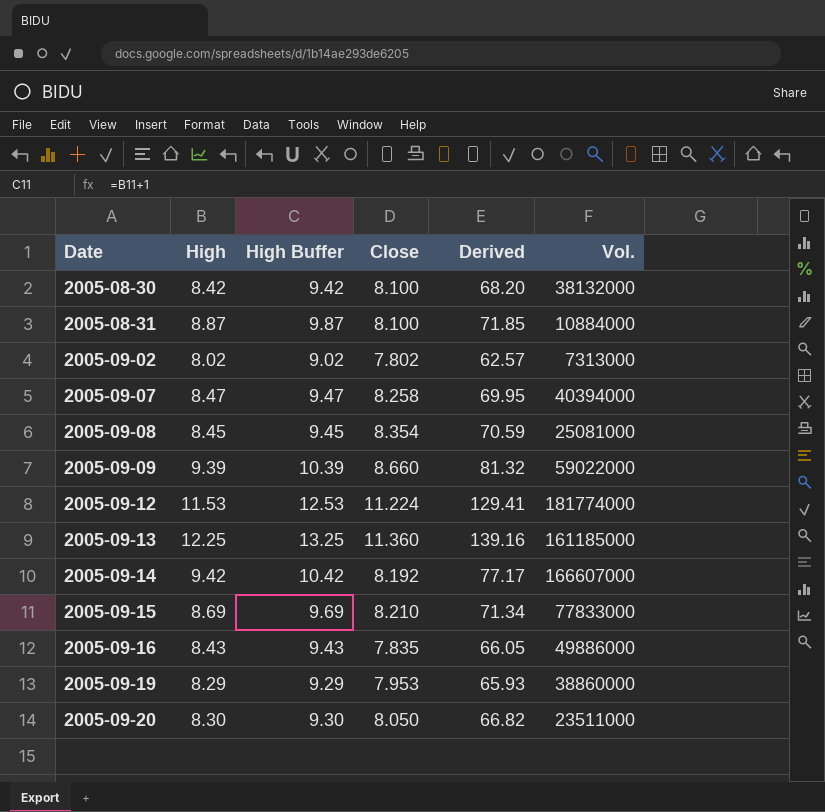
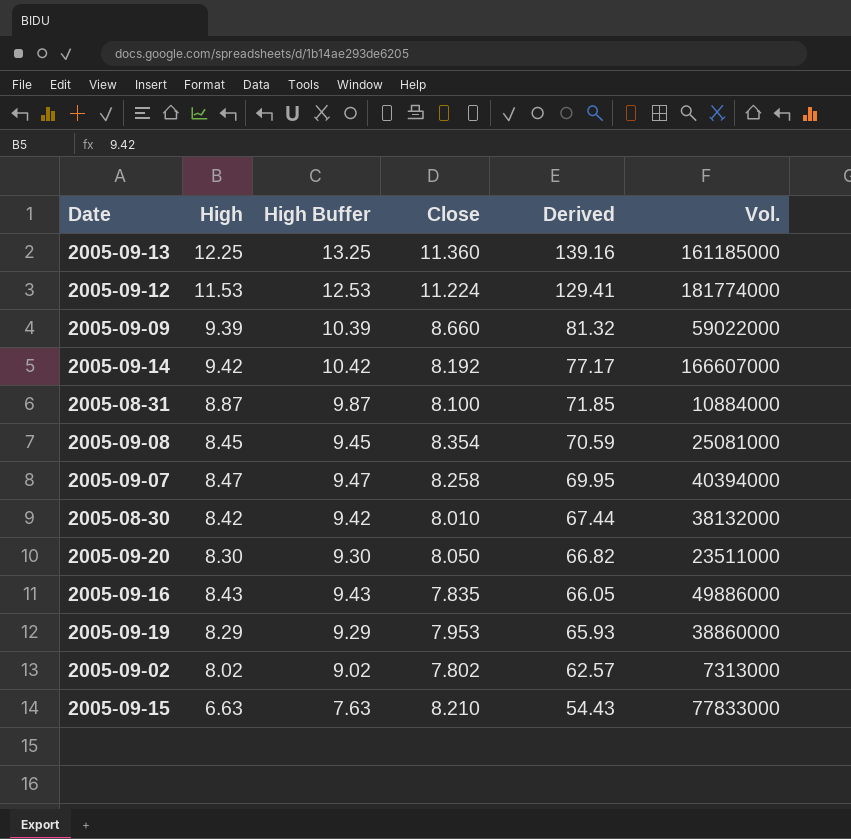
row order: Date ascending -> Derived descending
2005-08-30 | Close: 8.100 -> 8.010
2005-08-30 | Derived: 68.20 -> 67.44
2005-09-15 | High: 8.69 -> 6.63
2005-09-15 | High Buffer: 9.69 -> 7.63
2005-09-15 | Derived: 71.34 -> 54.43

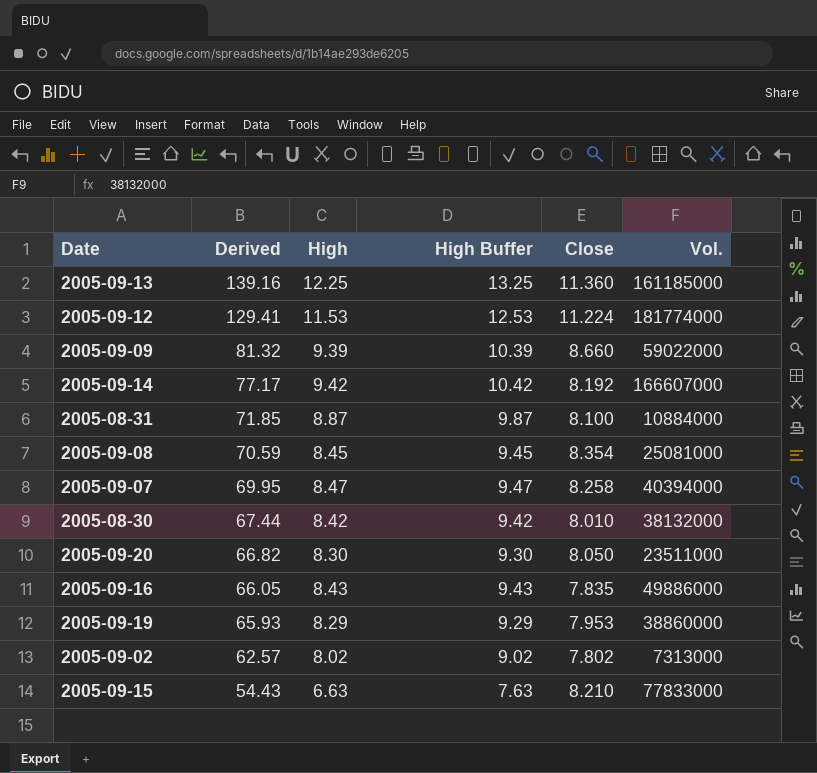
column Derived | position: 5 -> 2

